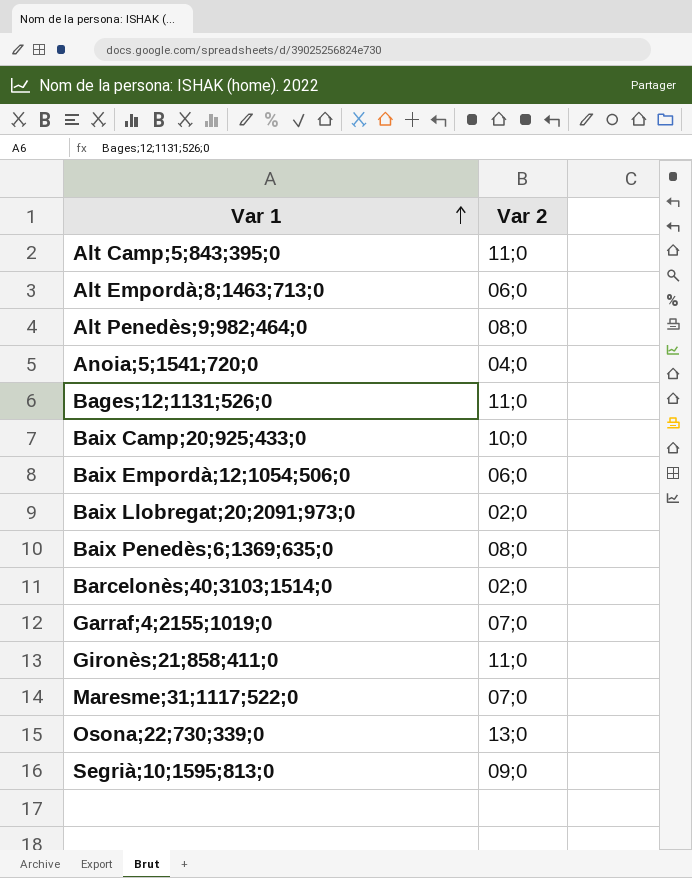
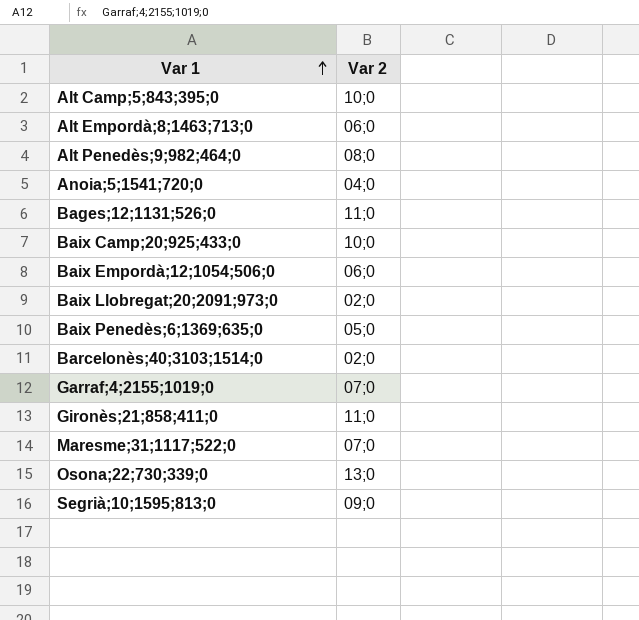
Alt Camp;5;843;395;0 | Var 2: 11;0 -> 10;0
Baix Penedès;6;1369;635;0 | Var 2: 08;0 -> 05;0

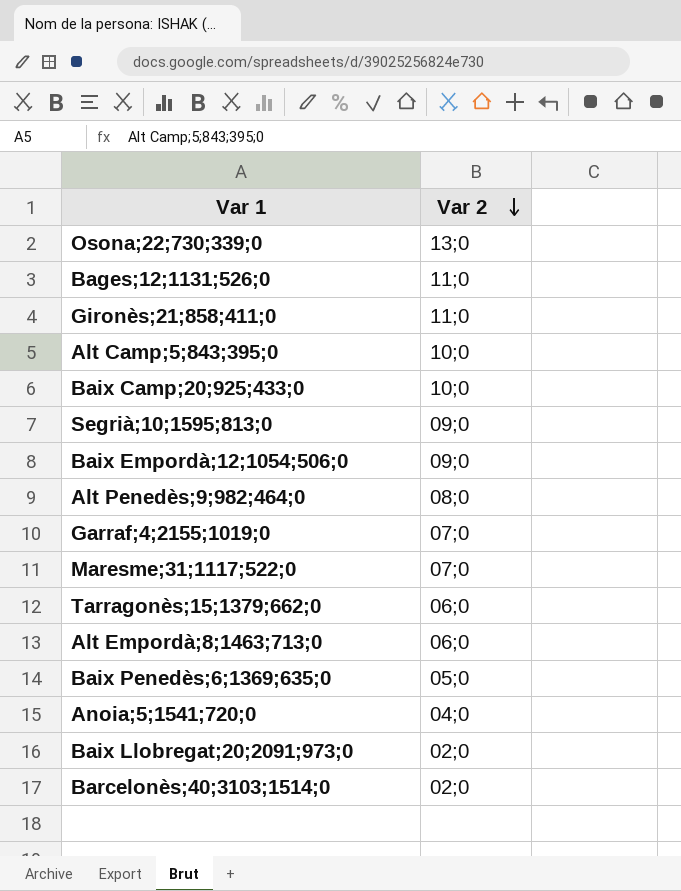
row order: Var 1 ascending -> Var 2 descending
Baix Empordà;12;1054;506;0 | Var 2: 06;0 -> 09;0
row Tarragonès;15;1379;662;0: none -> 06;0

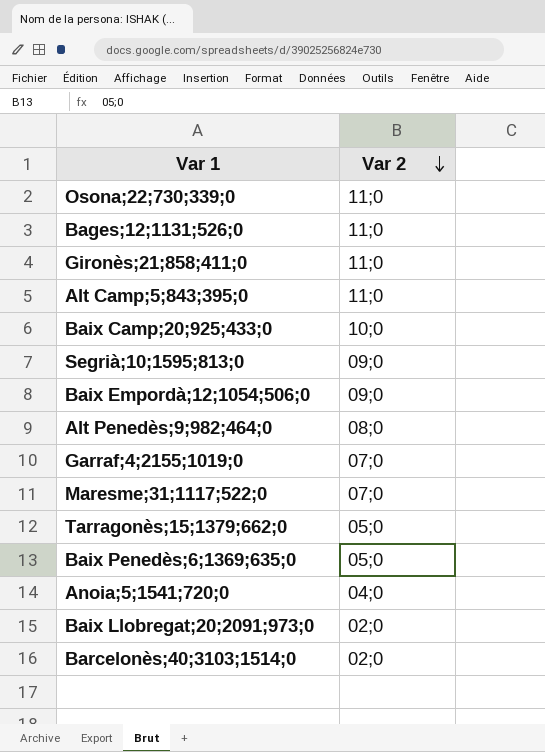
row Alt Empordà;8;1463;713;0: 06;0 -> none
Osona;22;730;339;0 | Var 2: 13;0 -> 11;0
Alt Camp;5;843;395;0 | Var 2: 10;0 -> 11;0
Tarragonès;15;1379;662;0 | Var 2: 06;0 -> 05;0

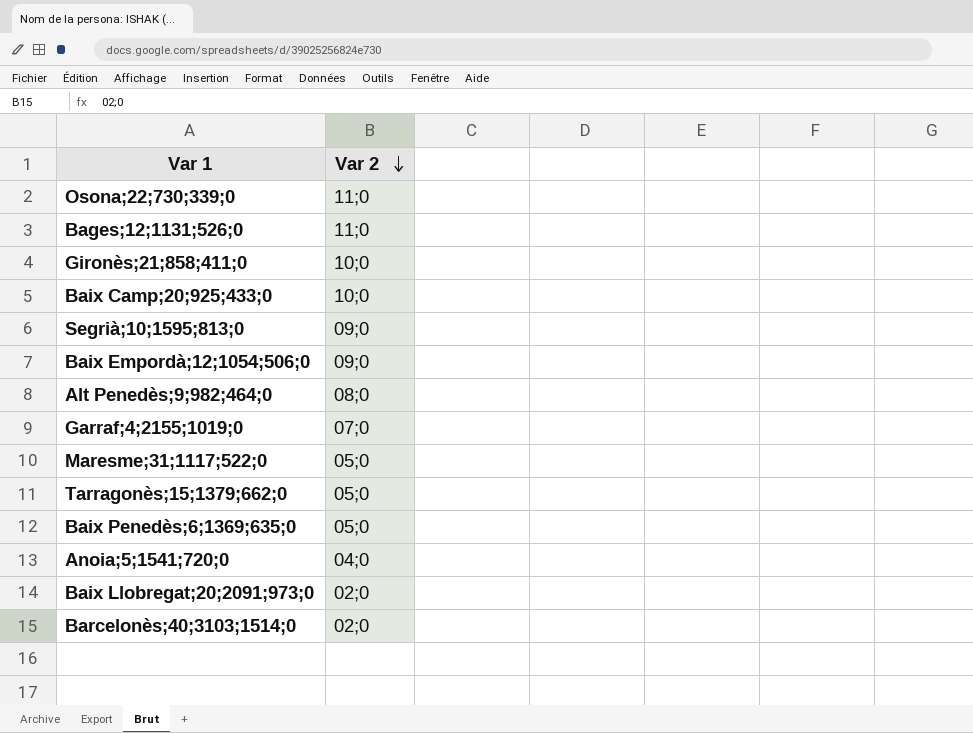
row Alt Camp;5;843;395;0: 11;0 -> none
Gironès;21;858;411;0 | Var 2: 11;0 -> 10;0
Maresme;31;1117;522;0 | Var 2: 07;0 -> 05;0

